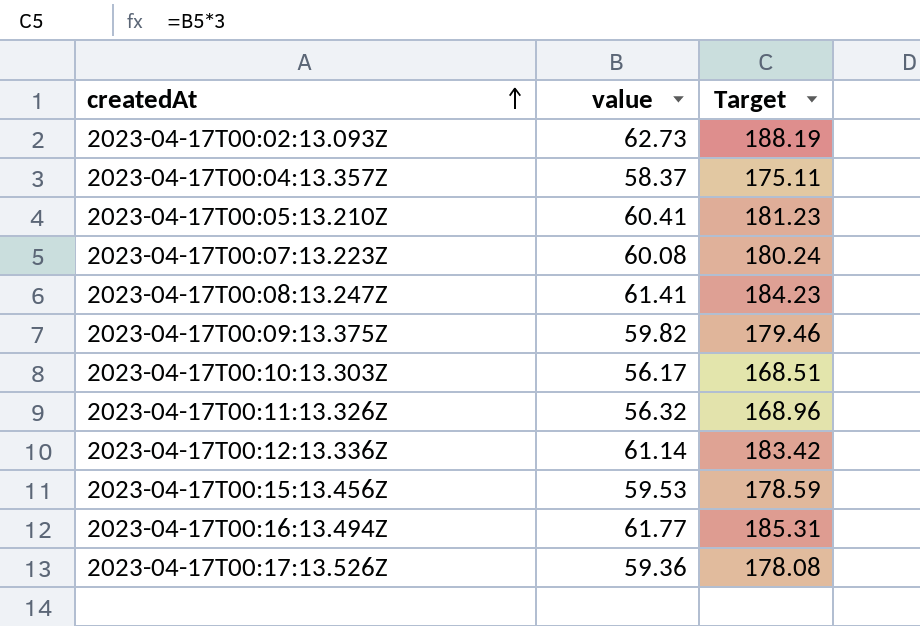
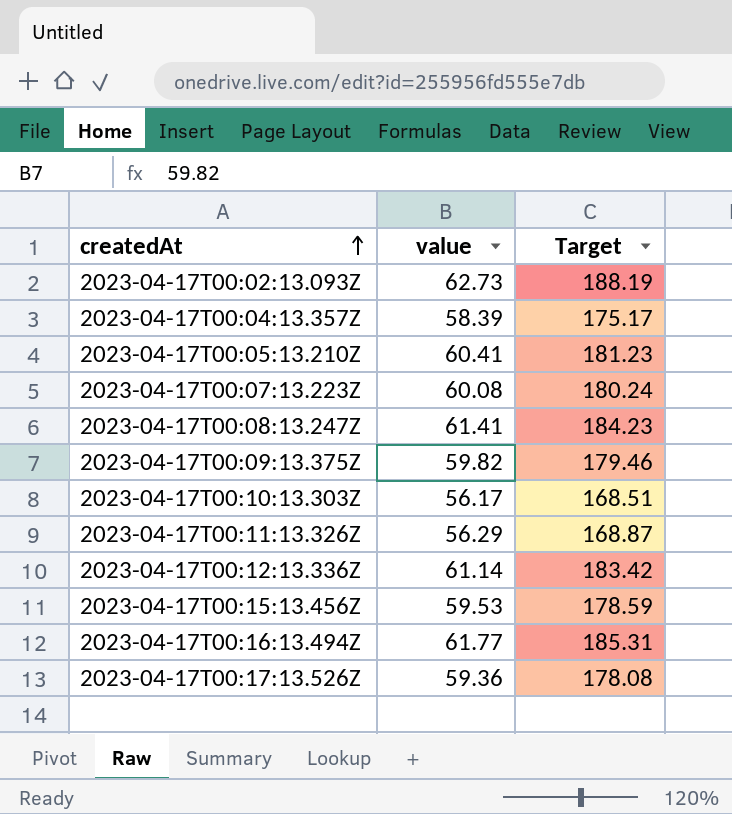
2023-04-17T00:04:13.357Z | value: 58.37 -> 58.39
2023-04-17T00:04:13.357Z | Target: 175.11 -> 175.17
2023-04-17T00:11:13.326Z | value: 56.32 -> 56.29
2023-04-17T00:11:13.326Z | Target: 168.96 -> 168.87

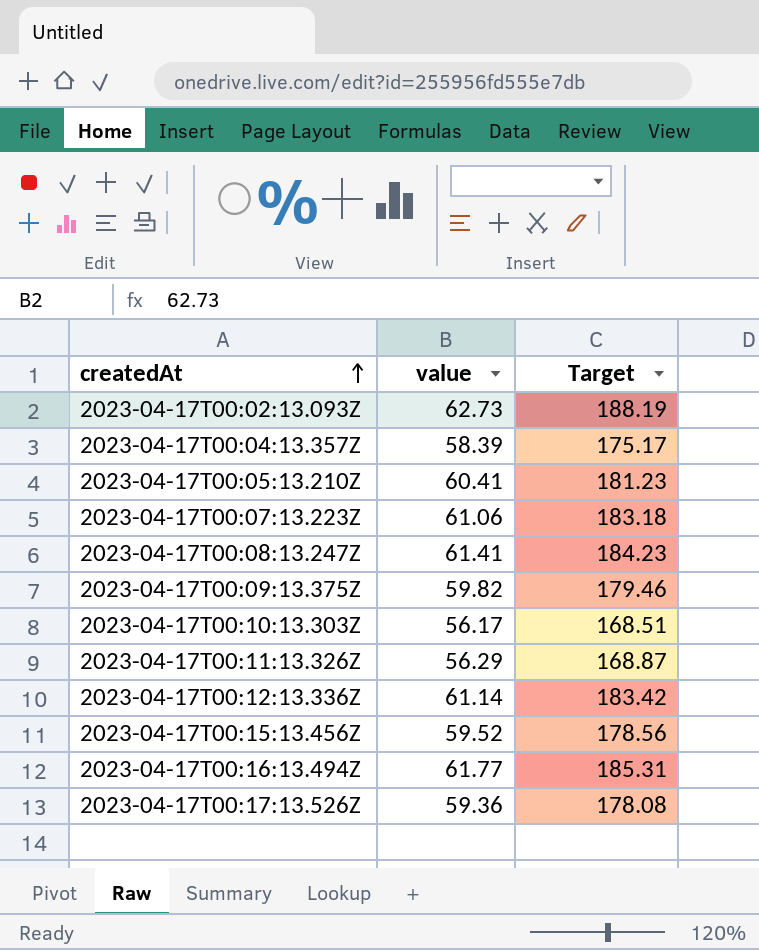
2023-04-17T00:07:13.223Z | value: 60.08 -> 61.06
2023-04-17T00:07:13.223Z | Target: 180.24 -> 183.18
2023-04-17T00:15:13.456Z | value: 59.53 -> 59.52
2023-04-17T00:15:13.456Z | Target: 178.59 -> 178.56

